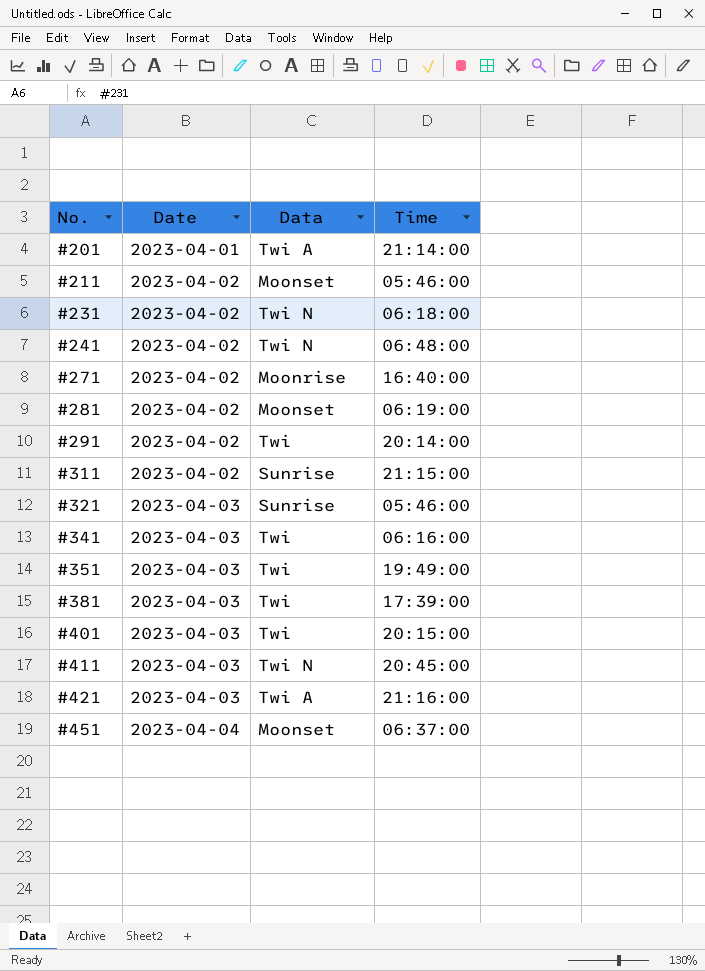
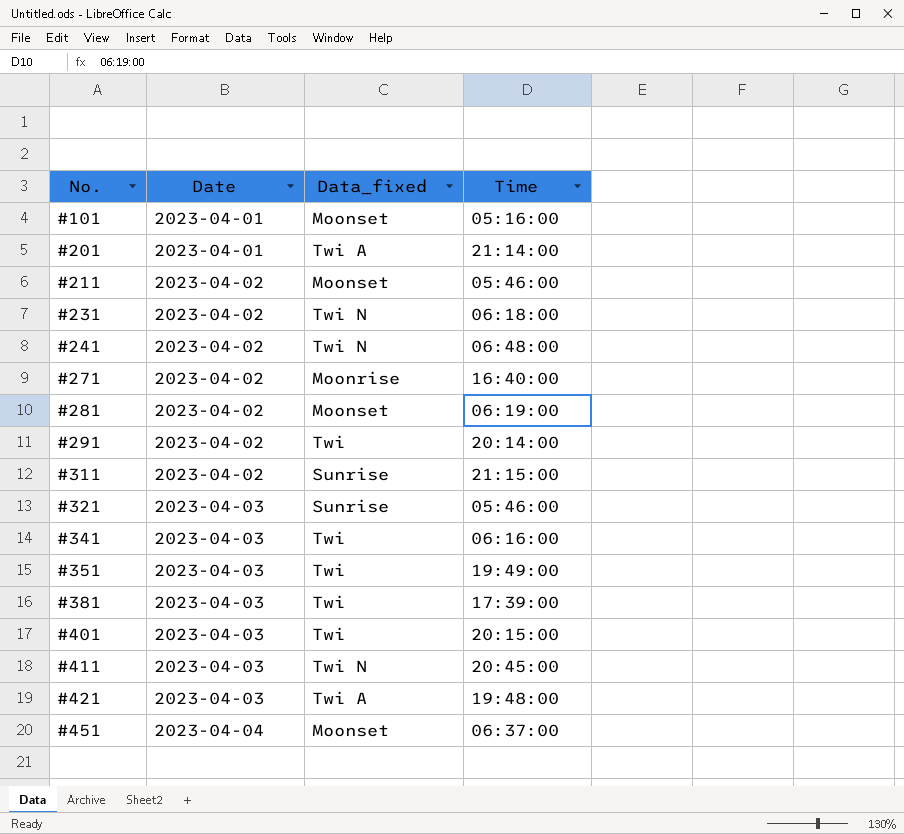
column name: Data -> Data_fixed
row #101: none -> 2023-04-01 | Moonset | 05:16:00
#421 | Time: 21:16:00 -> 19:48:00

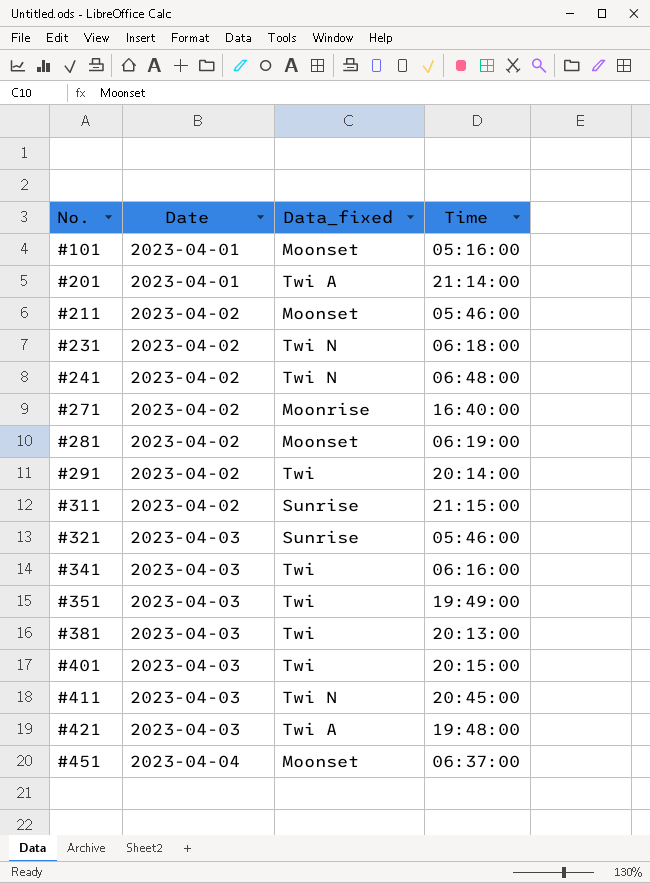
#381 | Time: 17:39:00 -> 20:13:00

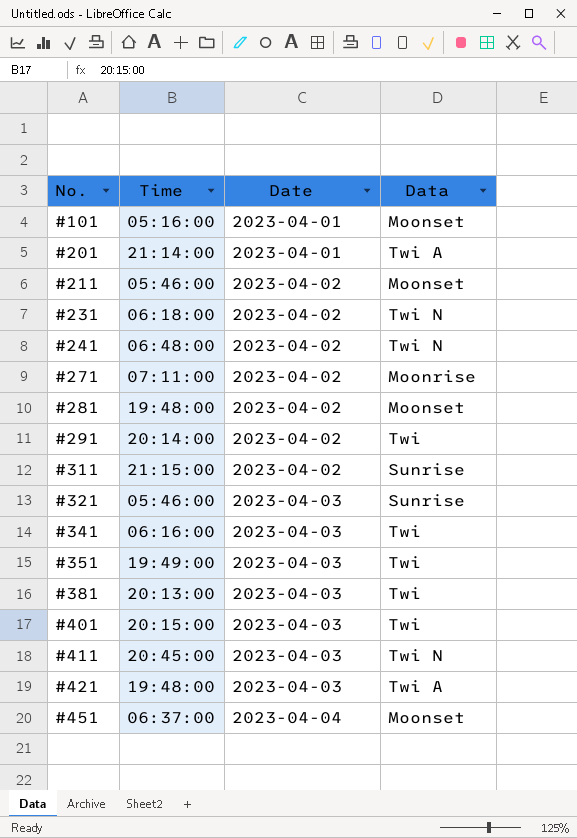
column Time | position: 4 -> 2
column name: Data_fixed -> Data
#271 | Time: 16:40:00 -> 07:11:00
#281 | Time: 06:19:00 -> 19:48:00

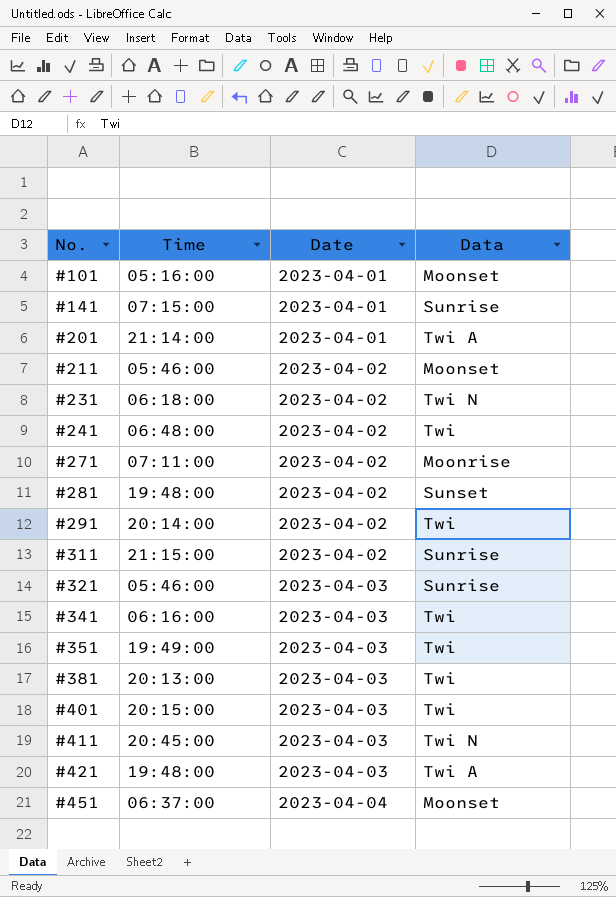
row #141: none -> 07:15:00 | 2023-04-01 | Sunrise
#241 | Data: Twi N -> Twi
#281 | Data: Moonset -> Sunset

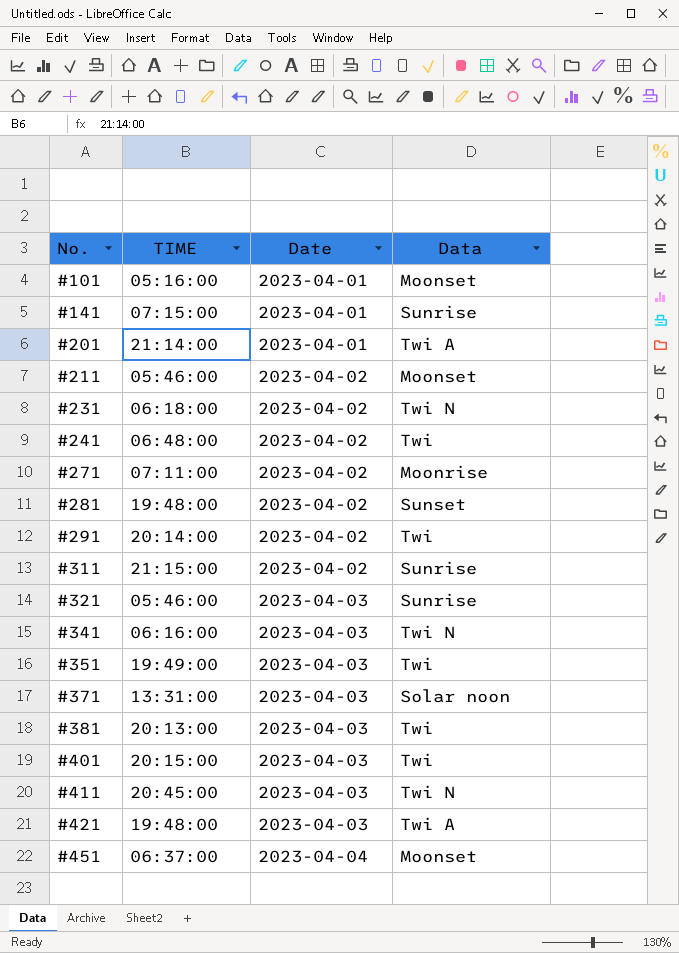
column name: Time -> TIME
#341 | Data: Twi -> Twi N
row #371: none -> 13:31:00 | 2023-04-03 | Solar noon

